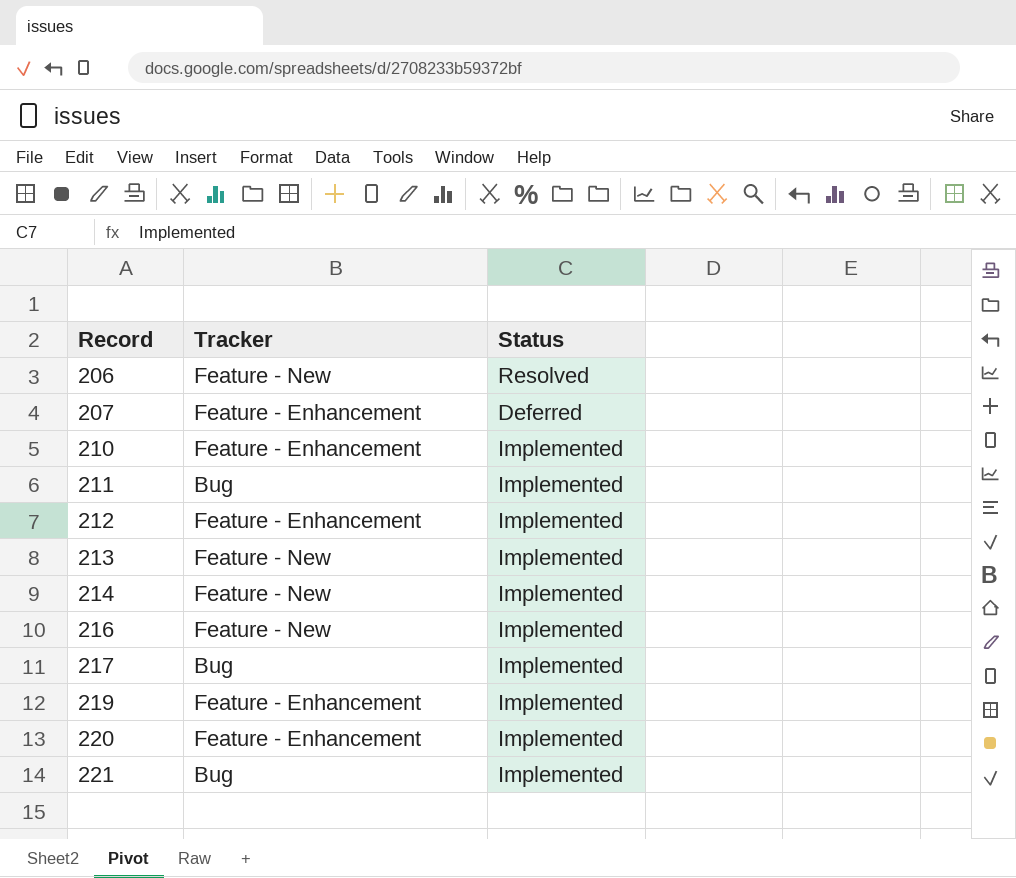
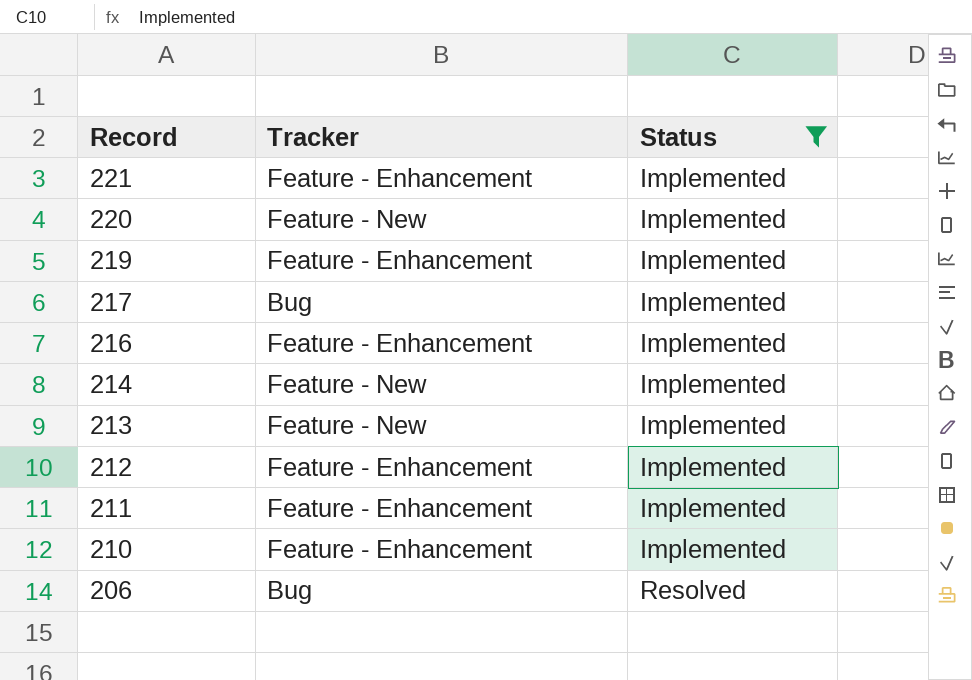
filter: none -> Status != Deferred
row order: Record ascending -> Record descending
221 | Tracker: Bug -> Feature - Enhancement
220 | Tracker: Feature - Enhancement -> Feature - New
216 | Tracker: Feature - New -> Feature - Enhancement
211 | Tracker: Bug -> Feature - Enhancement
206 | Tracker: Feature - New -> Bug

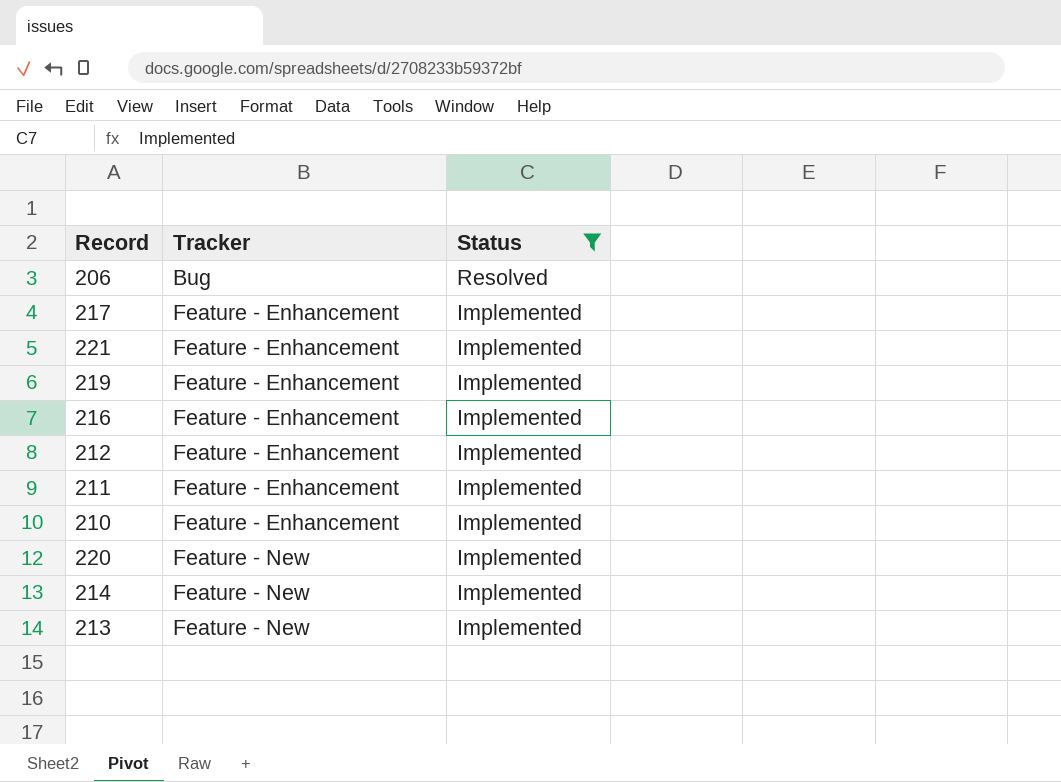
row order: Record descending -> Tracker ascending
217 | Tracker: Bug -> Feature - Enhancement

